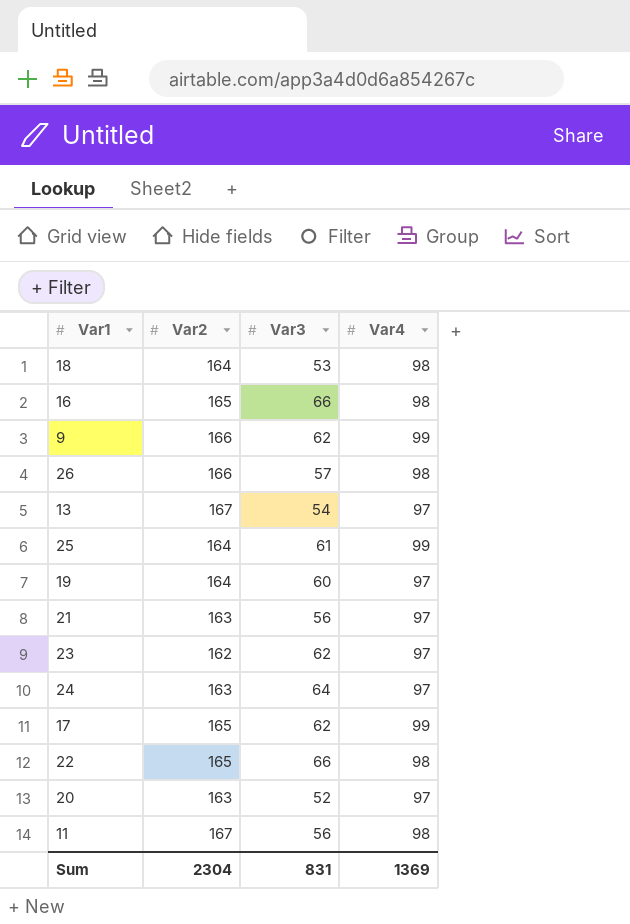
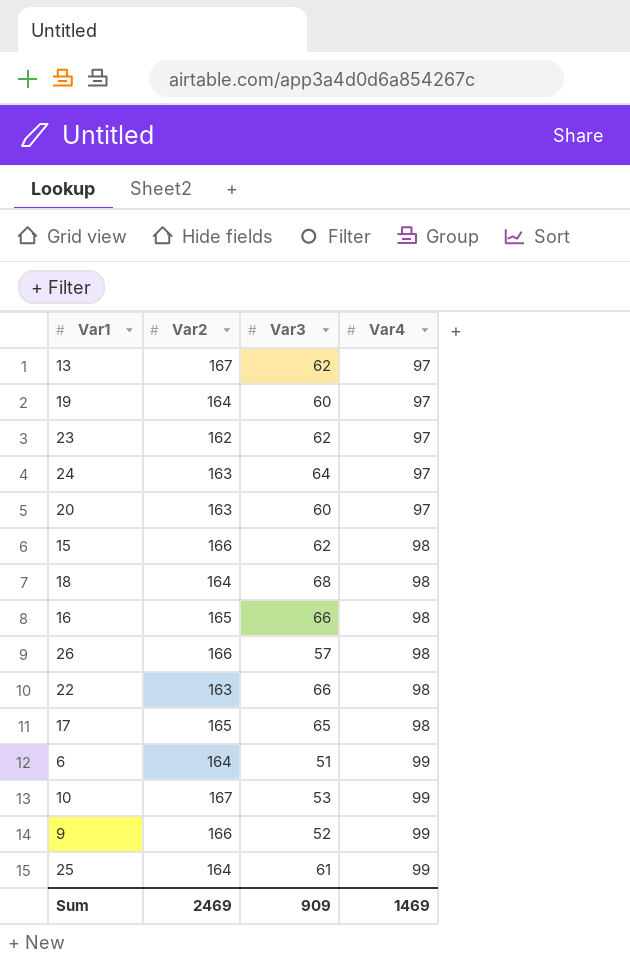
row order: none -> Var4 ascending
row 21: 163 | 56 | 97 -> none
row 11: 167 | 56 | 98 -> none
13 | Var3: 54 -> 62
20 | Var3: 52 -> 60
row 15: none -> 166 | 62 | 98
18 | Var3: 53 -> 68
22 | Var2: 165 -> 163
17 | Var3: 62 -> 65
17 | Var4: 99 -> 98
row 6: none -> 164 | 51 | 99
row 10: none -> 167 | 53 | 99
9 | Var3: 62 -> 52
Sum | Var2: 2304 -> 2469
Sum | Var3: 831 -> 909
Sum | Var4: 1369 -> 1469

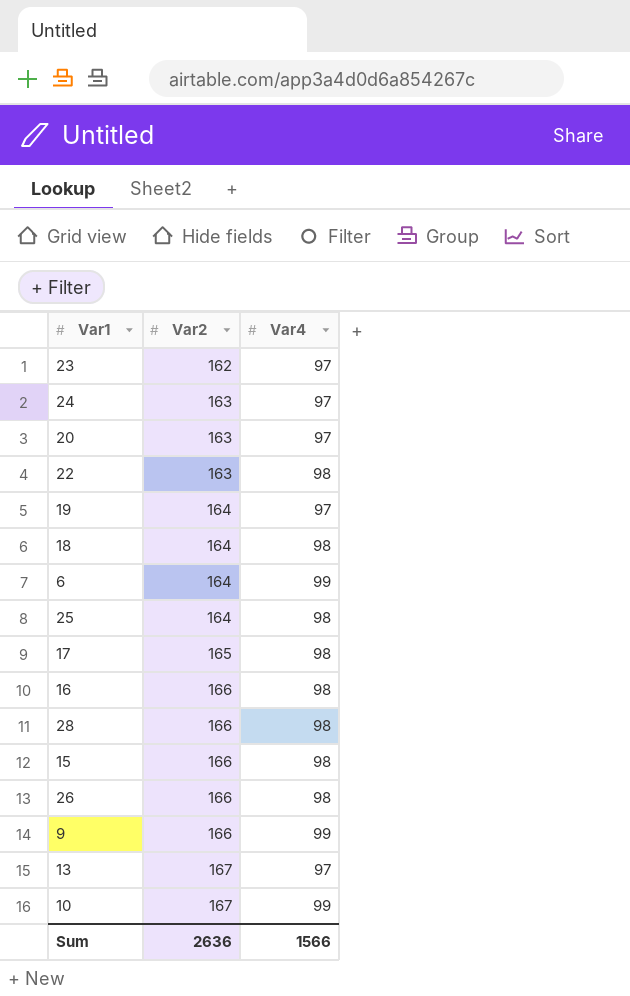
row order: Var4 ascending -> Var2 ascending
column Var3 | position: 3 -> none
25 | Var4: 99 -> 98
16 | Var2: 165 -> 166
row 28: none -> 166 | 98
Sum | Var2: 2469 -> 2636
Sum | Var4: 1469 -> 1566

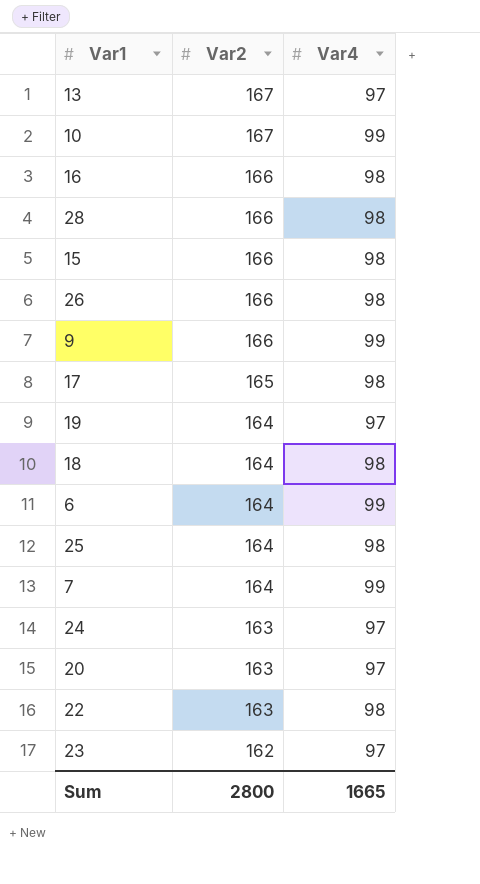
row order: Var2 ascending -> Var2 descending
row 7: none -> 164 | 99
Sum | Var2: 2636 -> 2800
Sum | Var4: 1566 -> 1665

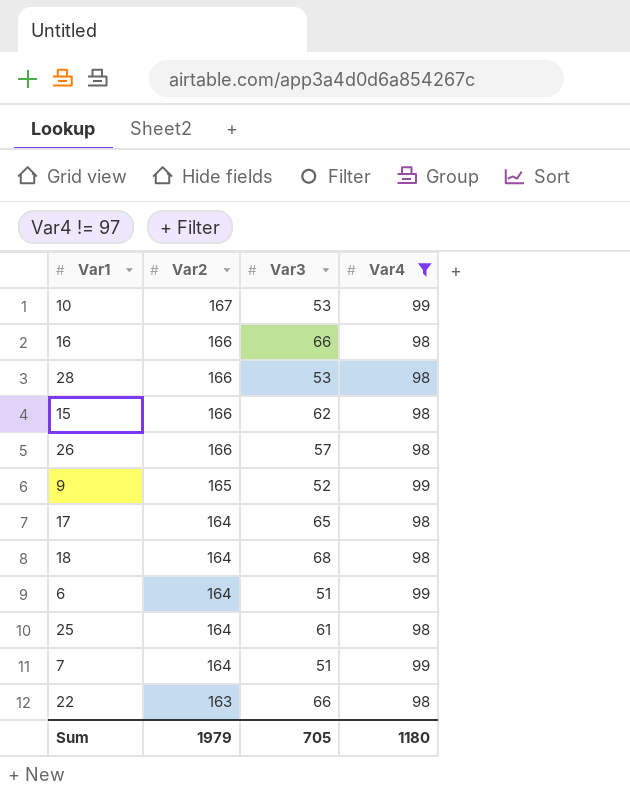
filter: none -> Var4 != 97
column Var3 | position: none -> 3
9 | Var2: 166 -> 165
17 | Var2: 165 -> 164
Sum | Var2: 2800 -> 1979
Sum | Var4: 1665 -> 1180

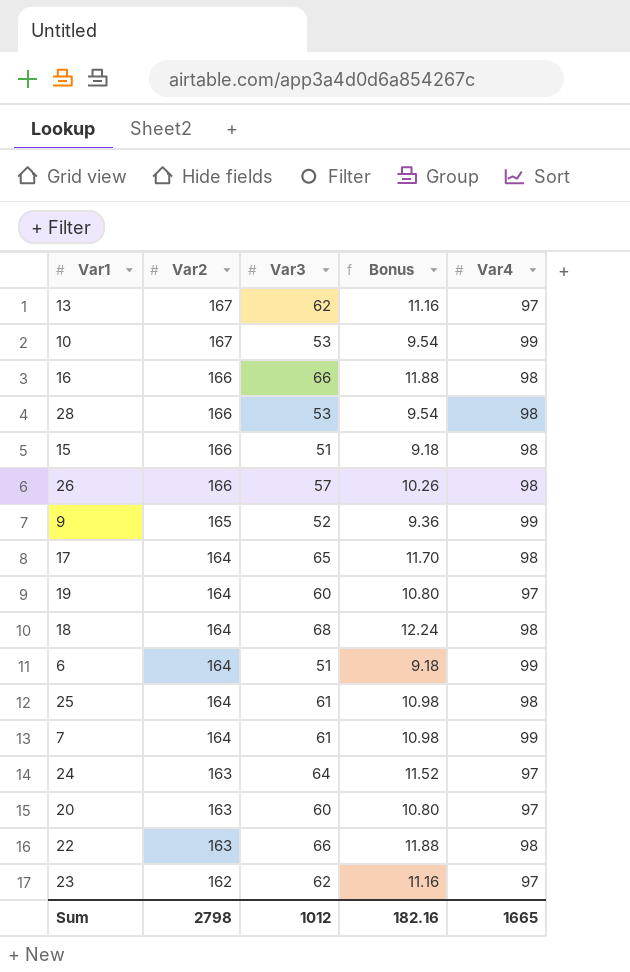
filter: Var4 != 97 -> none
column Bonus | formula: none -> [Var3] * 0.18
15 | Var3: 62 -> 51
7 | Var3: 51 -> 61
Sum | Var2: 1979 -> 2798
Sum | Var3: 705 -> 1012
Sum | Var4: 1180 -> 1665

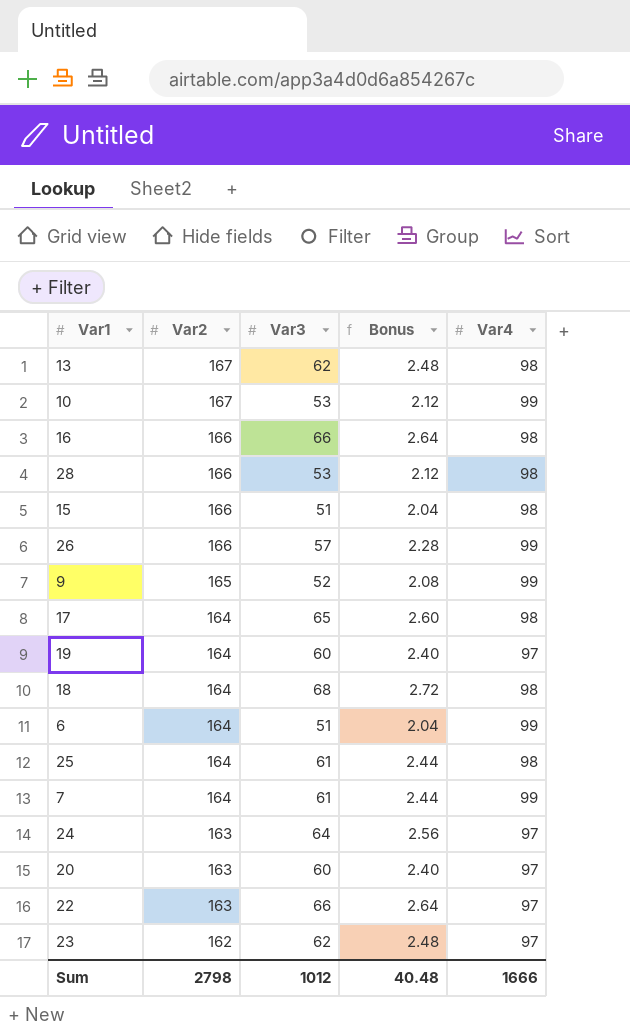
column Bonus | formula: [Var3] * 0.18 -> [Var3] * 0.04
13 | Var4: 97 -> 98
26 | Var4: 98 -> 99
22 | Var4: 98 -> 97
Sum | Bonus: 182.16 -> 40.48
Sum | Var4: 1665 -> 1666

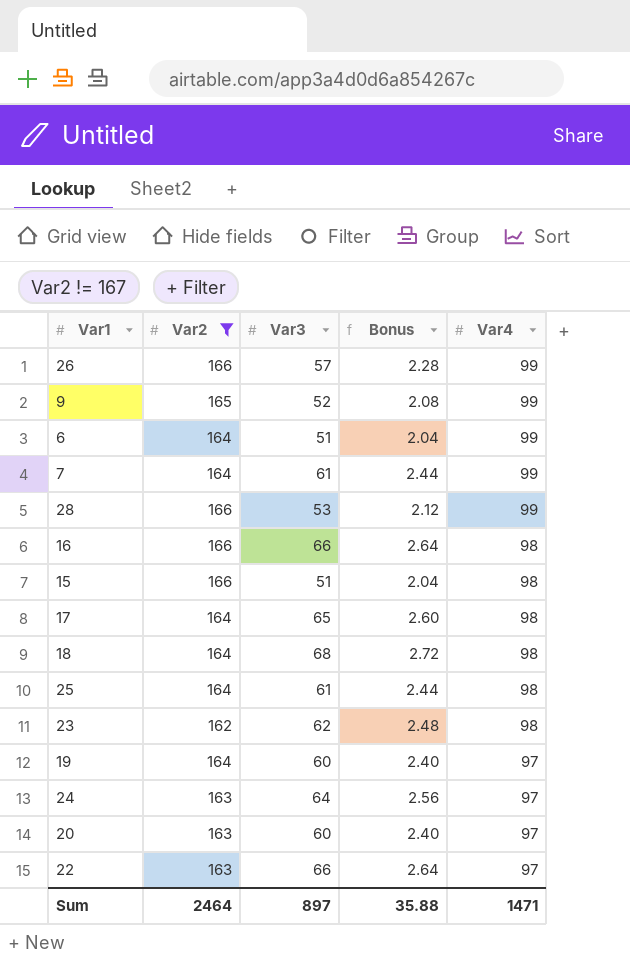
filter: none -> Var2 != 167
row order: Var2 descending -> Var4 descending
28 | Var4: 98 -> 99
23 | Var4: 97 -> 98
Sum | Var2: 2798 -> 2464
Sum | Var3: 1012 -> 897
Sum | Bonus: 40.48 -> 35.88
Sum | Var4: 1666 -> 1471

